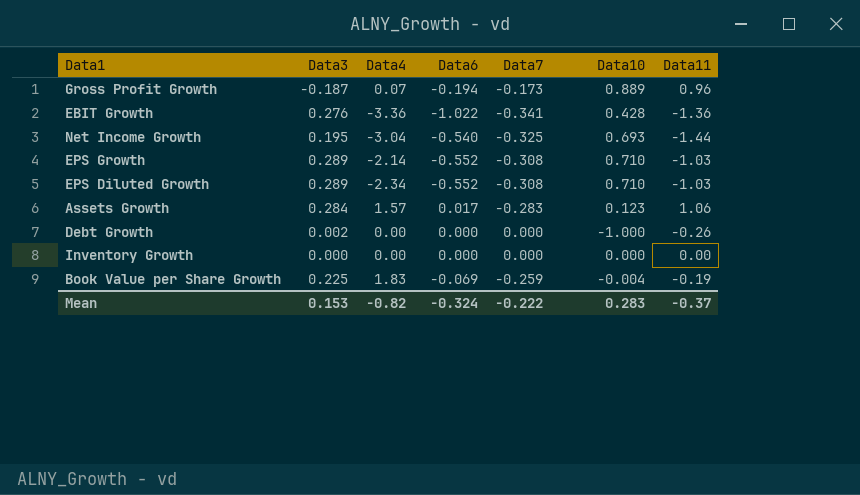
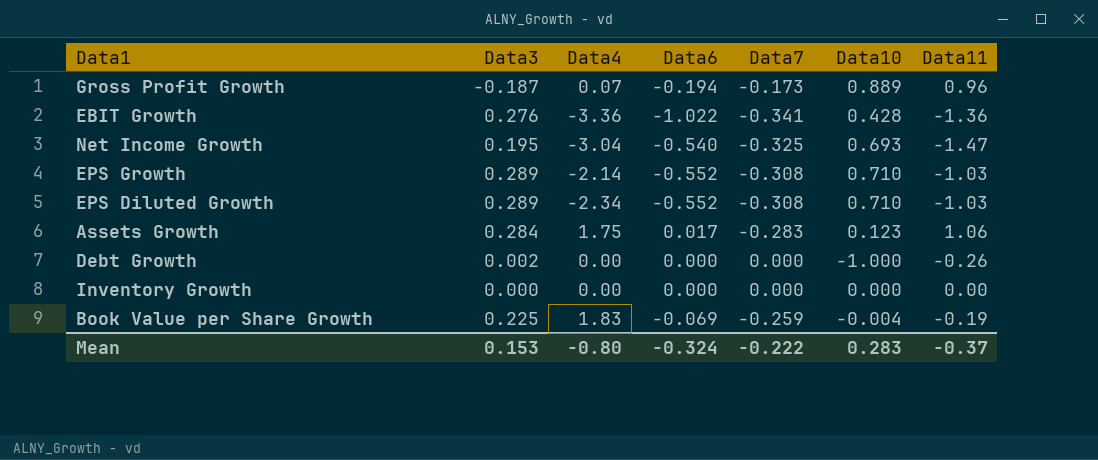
Net Income Growth | Data11: -1.44 -> -1.47
Assets Growth | Data4: 1.57 -> 1.75
Mean | Data4: -0.82 -> -0.80

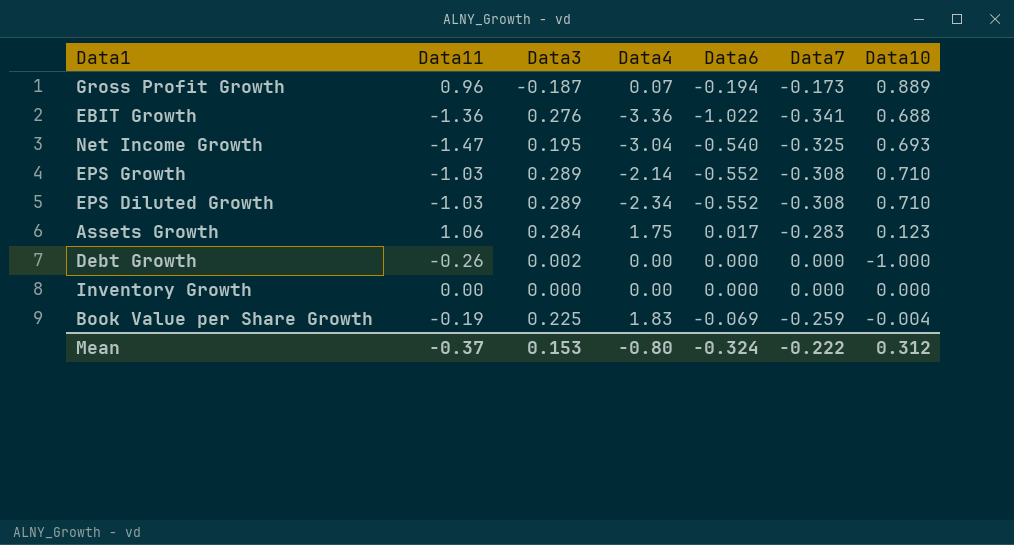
column Data11 | position: 7 -> 2
EBIT Growth | Data10: 0.428 -> 0.688
Mean | Data10: 0.283 -> 0.312

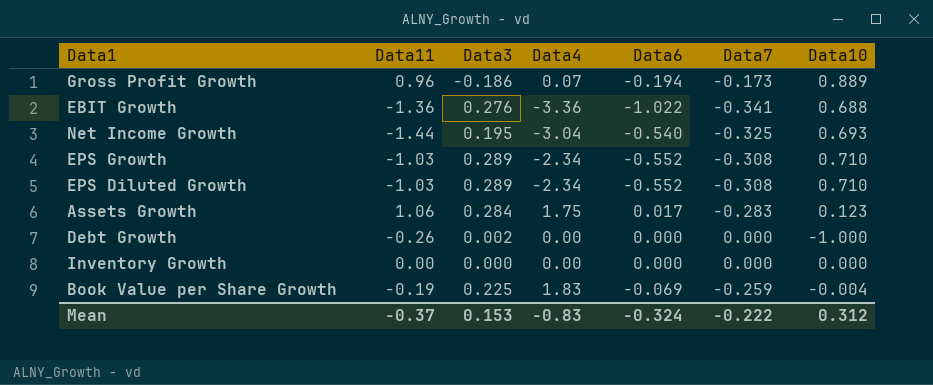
Gross Profit Growth | Data3: -0.187 -> -0.186
Net Income Growth | Data11: -1.47 -> -1.44
EPS Growth | Data4: -2.14 -> -2.34
Mean | Data4: -0.80 -> -0.83

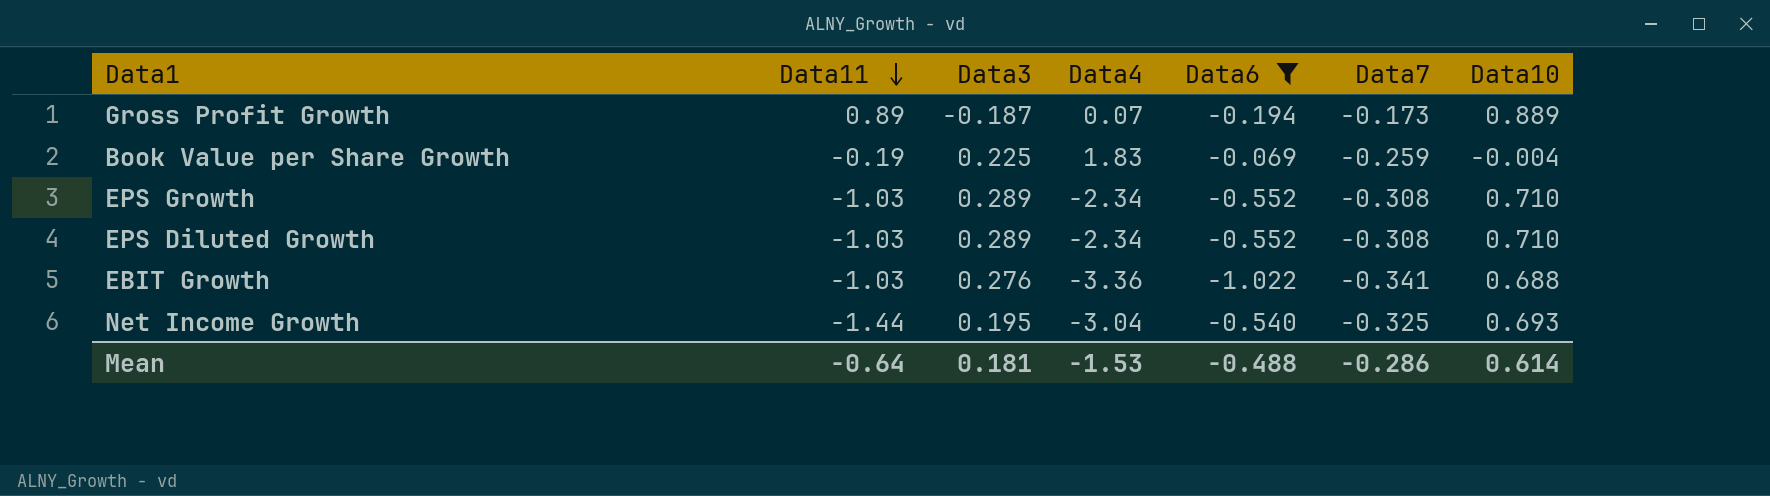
filter: none -> Data6 <= -0.069
row order: none -> Data11 descending
Gross Profit Growth | Data11: 0.96 -> 0.89
Gross Profit Growth | Data3: -0.186 -> -0.187
EBIT Growth | Data11: -1.36 -> -1.03
Mean | Data11: -0.37 -> -0.64
Mean | Data3: 0.153 -> 0.181
Mean | Data4: -0.83 -> -1.53
Mean | Data6: -0.324 -> -0.488
Mean | Data7: -0.222 -> -0.286
Mean | Data10: 0.312 -> 0.614

